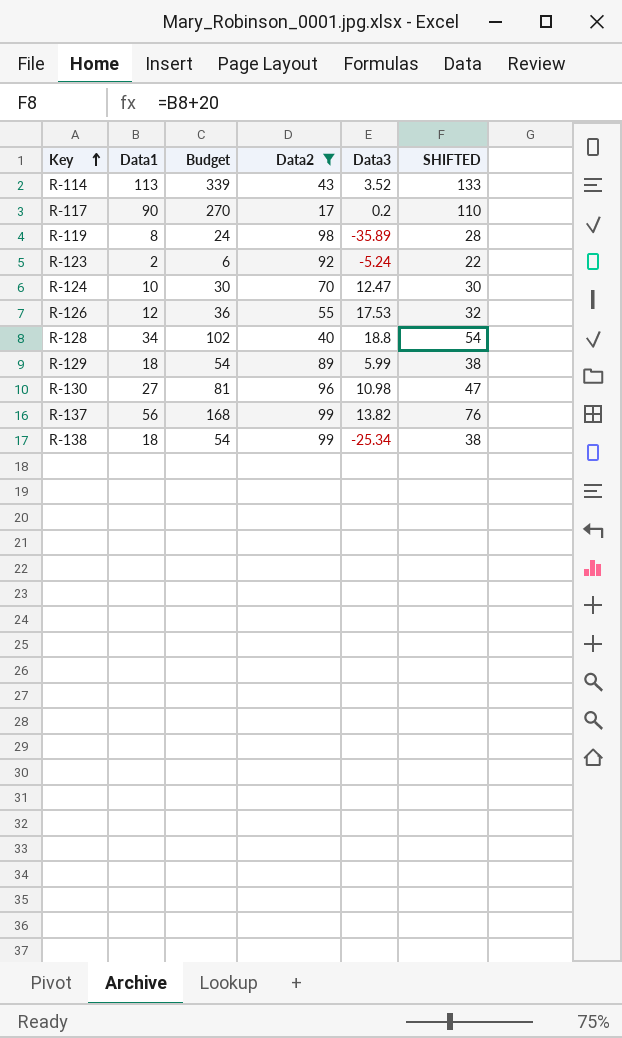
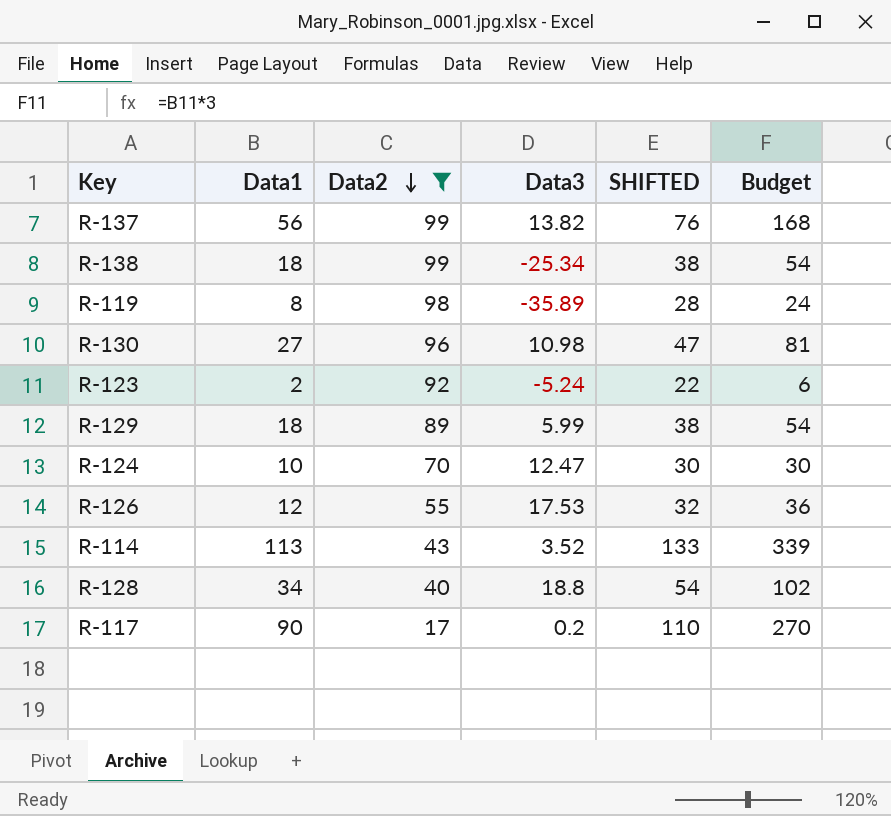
row order: Key ascending -> Data2 descending
column Budget | position: 3 -> 6

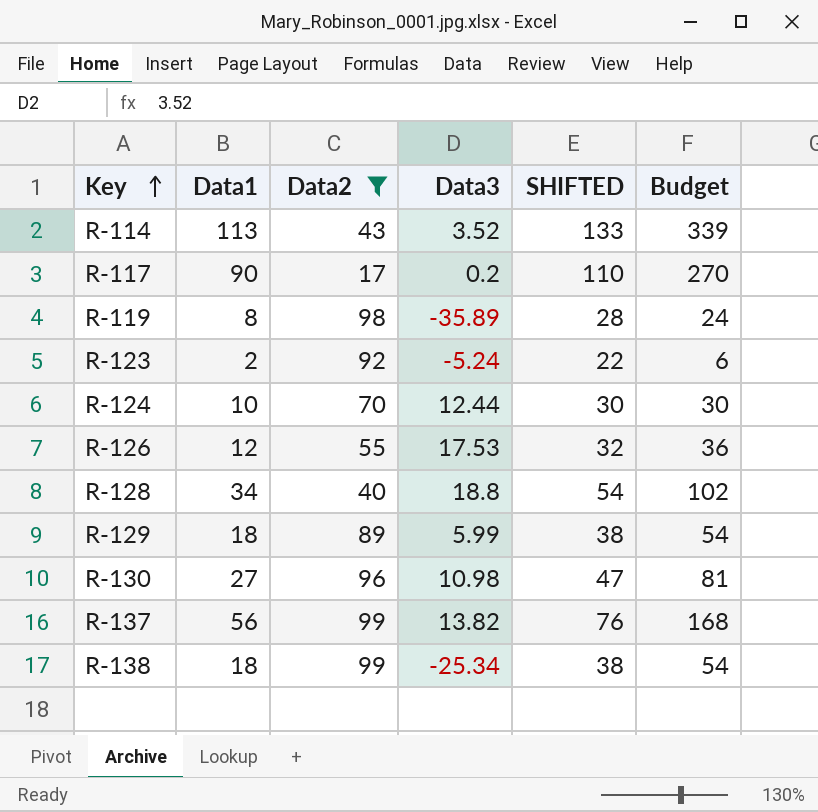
row order: Data2 descending -> Key ascending
R-124 | Data3: 12.47 -> 12.44

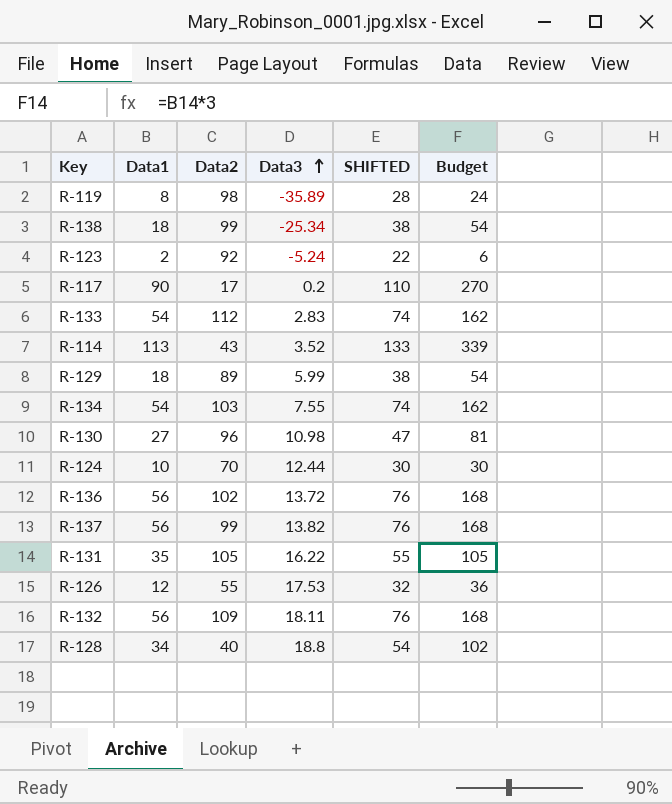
filter: Data2 <= 99 -> none
row order: Key ascending -> Data3 ascending

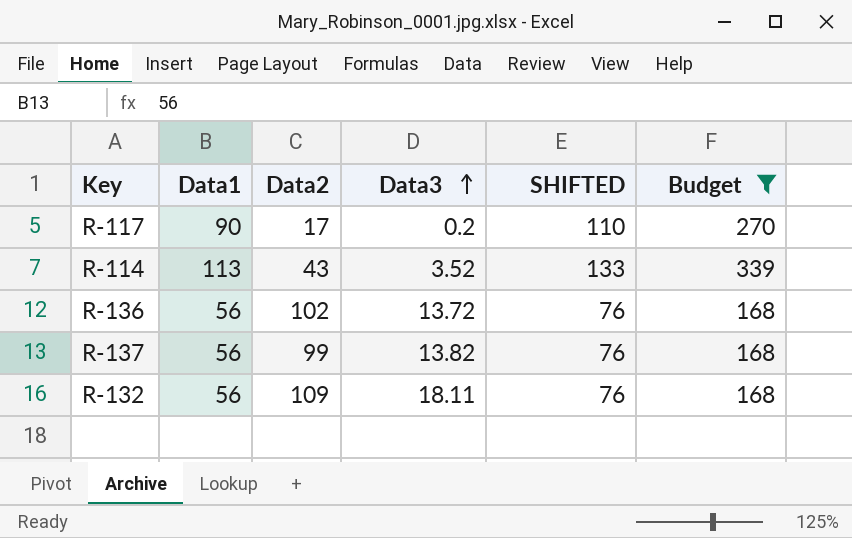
filter: none -> Budget >= 168

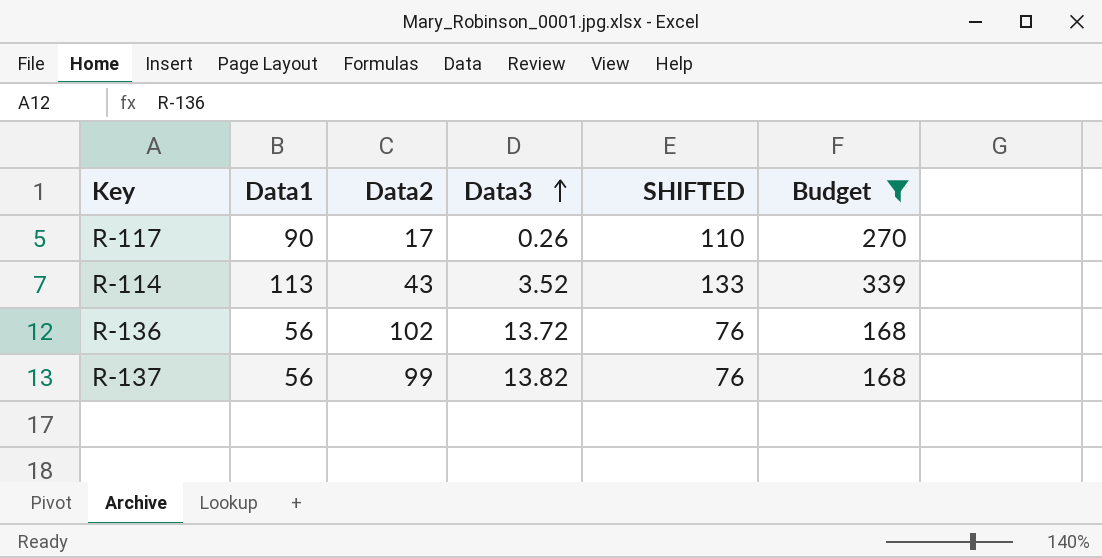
row R-132: 56 | 109 | 18.11 | 76 | 168 -> none
R-117 | Data3: 0.2 -> 0.26

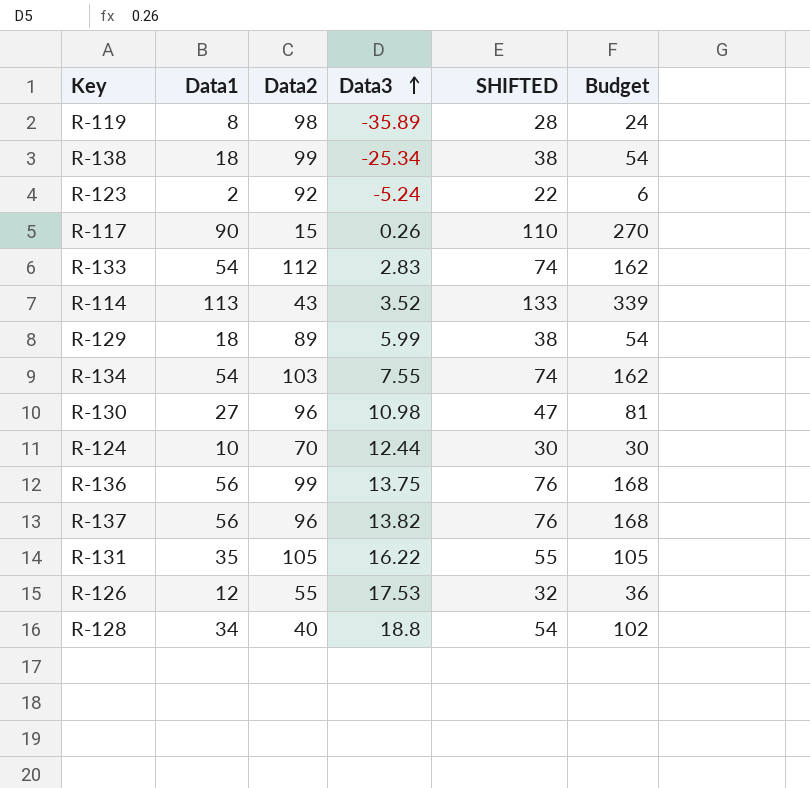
filter: Budget >= 168 -> none
R-117 | Data2: 17 -> 15
R-136 | Data2: 102 -> 99
R-136 | Data3: 13.72 -> 13.75
R-137 | Data2: 99 -> 96

